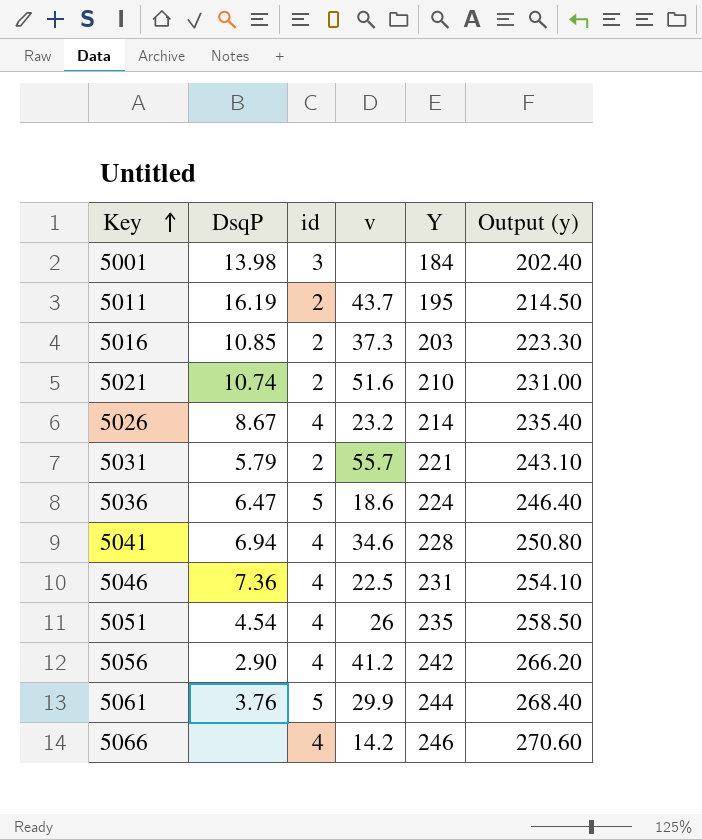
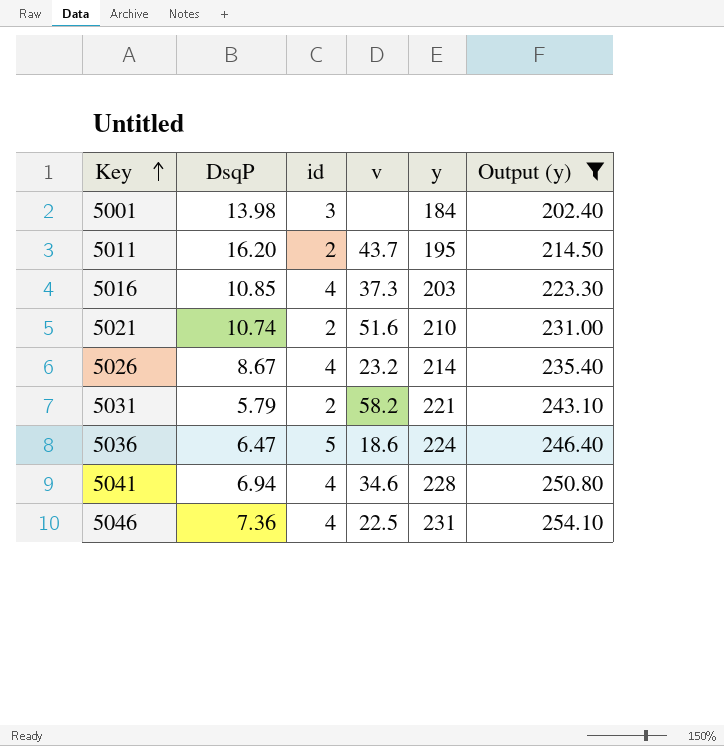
filter: none -> Output (y) <= 254.10
column name: Y -> y
5011 | DsqP: 16.19 -> 16.20
5016 | id: 2 -> 4
5031 | v: 55.7 -> 58.2

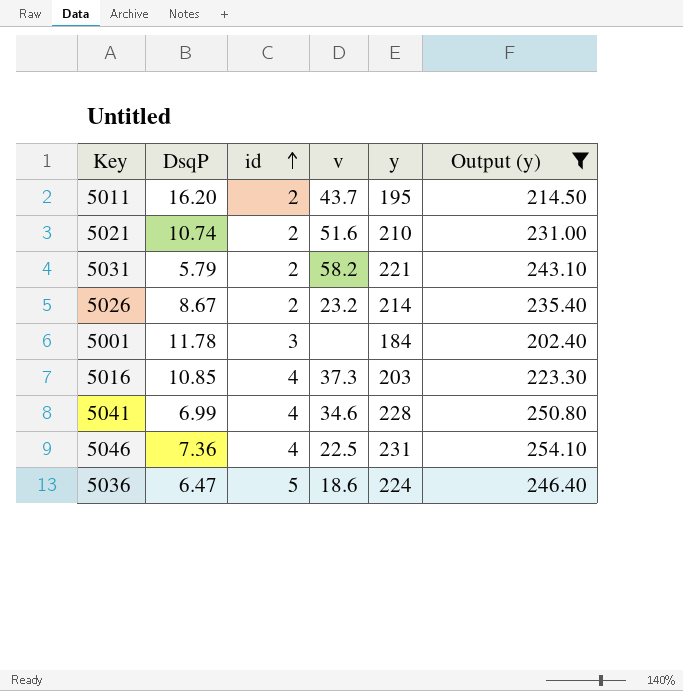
row order: Key ascending -> id ascending
5026 | id: 4 -> 2
5001 | DsqP: 13.98 -> 11.78
5041 | DsqP: 6.94 -> 6.99

